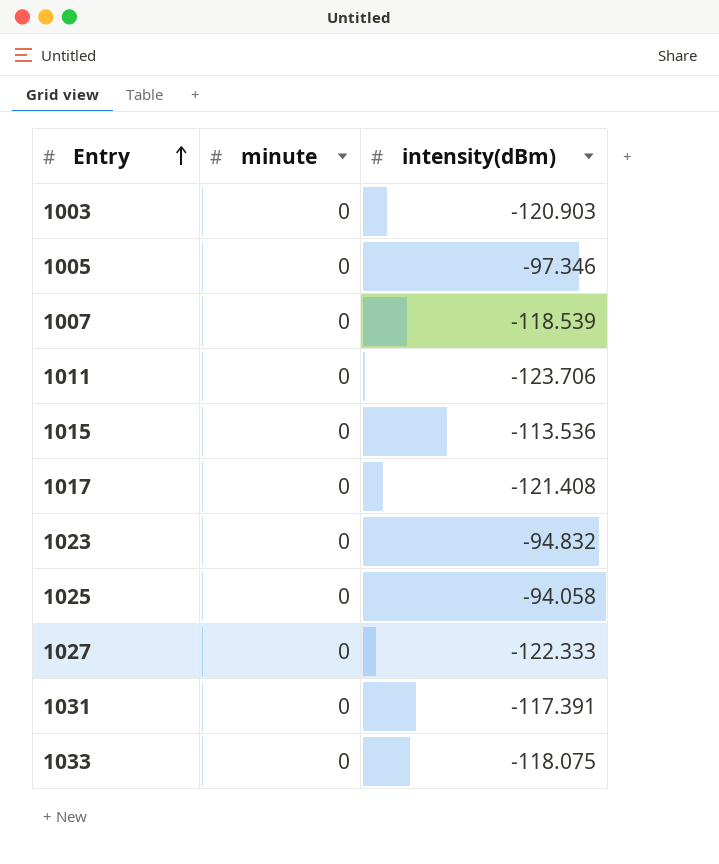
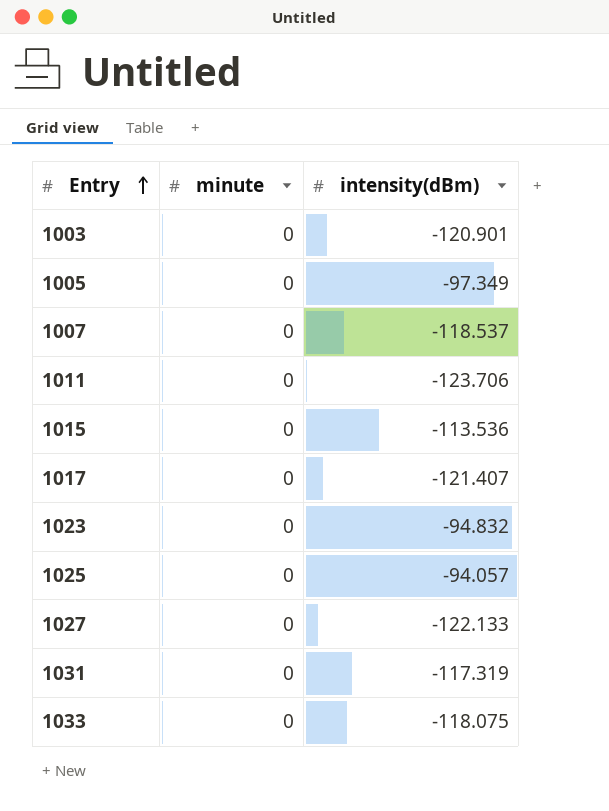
1003 | intensity(dBm): -120.903 -> -120.901
1005 | intensity(dBm): -97.346 -> -97.349
1007 | intensity(dBm): -118.539 -> -118.537
1017 | intensity(dBm): -121.408 -> -121.407
1025 | intensity(dBm): -94.058 -> -94.057
1027 | intensity(dBm): -122.333 -> -122.133
1031 | intensity(dBm): -117.391 -> -117.319

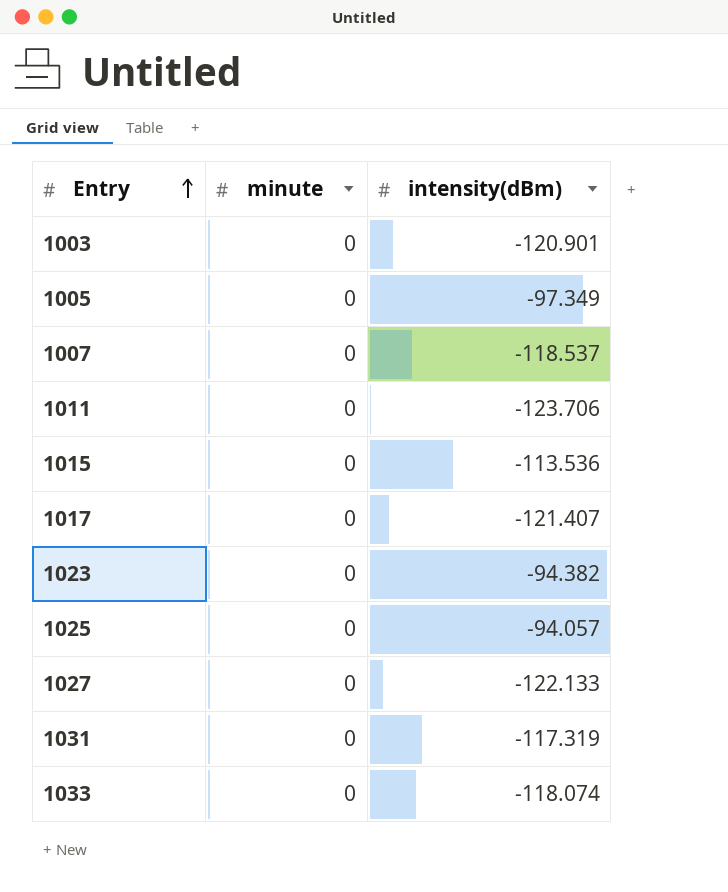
1023 | intensity(dBm): -94.832 -> -94.382
1033 | intensity(dBm): -118.075 -> -118.074

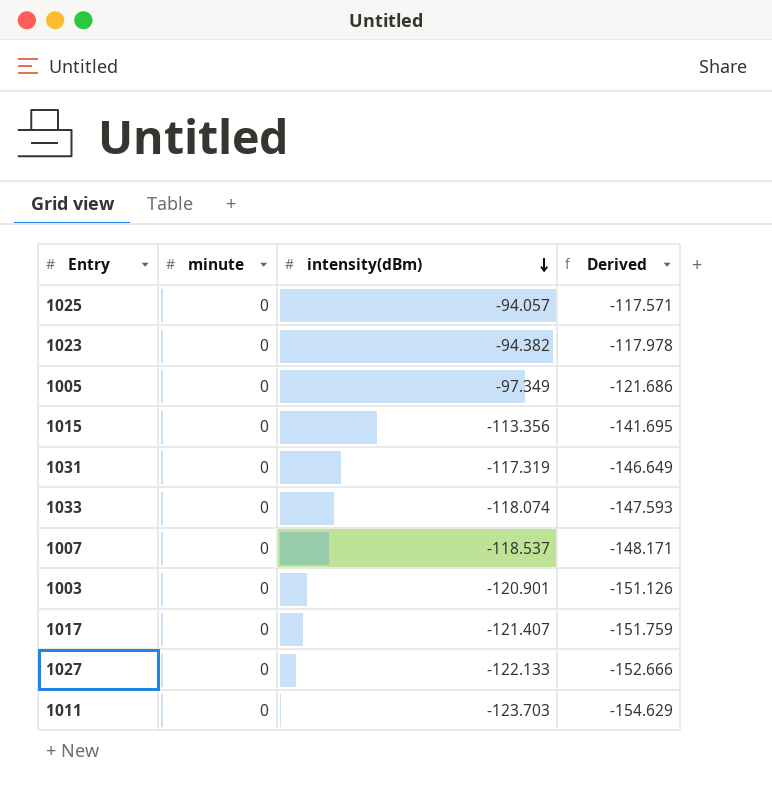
row order: Entry ascending -> intensity(dBm) descending
column Derived | formula: none -> [intensity(dBm)] * 1.25
1015 | intensity(dBm): -113.536 -> -113.356
1011 | intensity(dBm): -123.706 -> -123.703

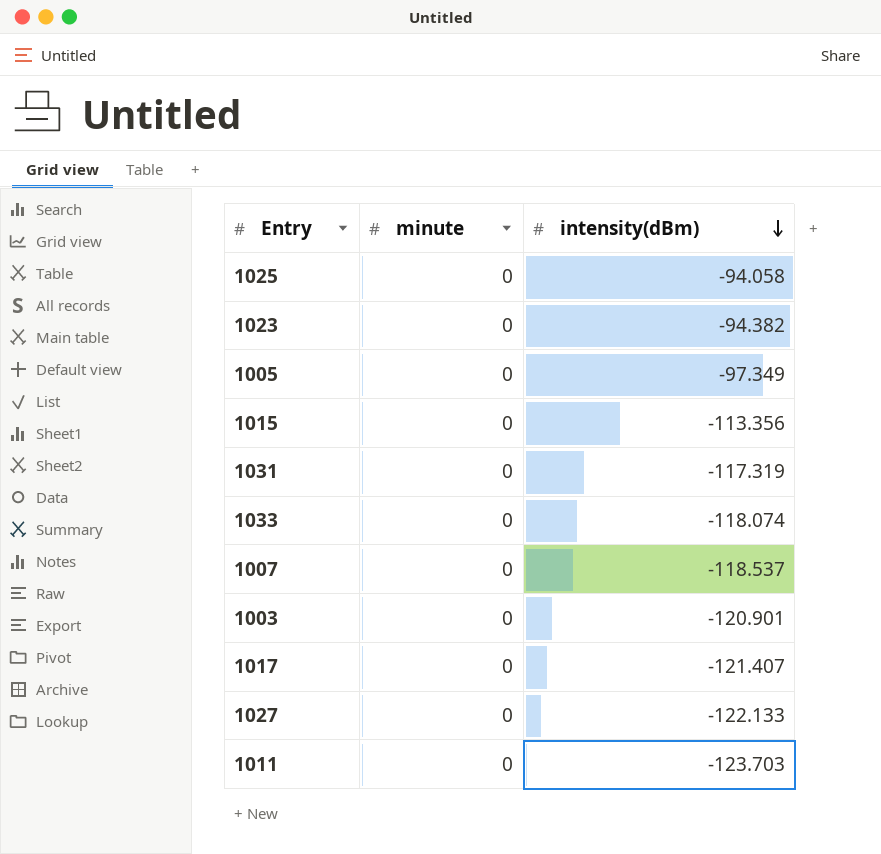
column Derived | formula: [intensity(dBm)] * 1.25 -> none
1025 | intensity(dBm): -94.057 -> -94.058

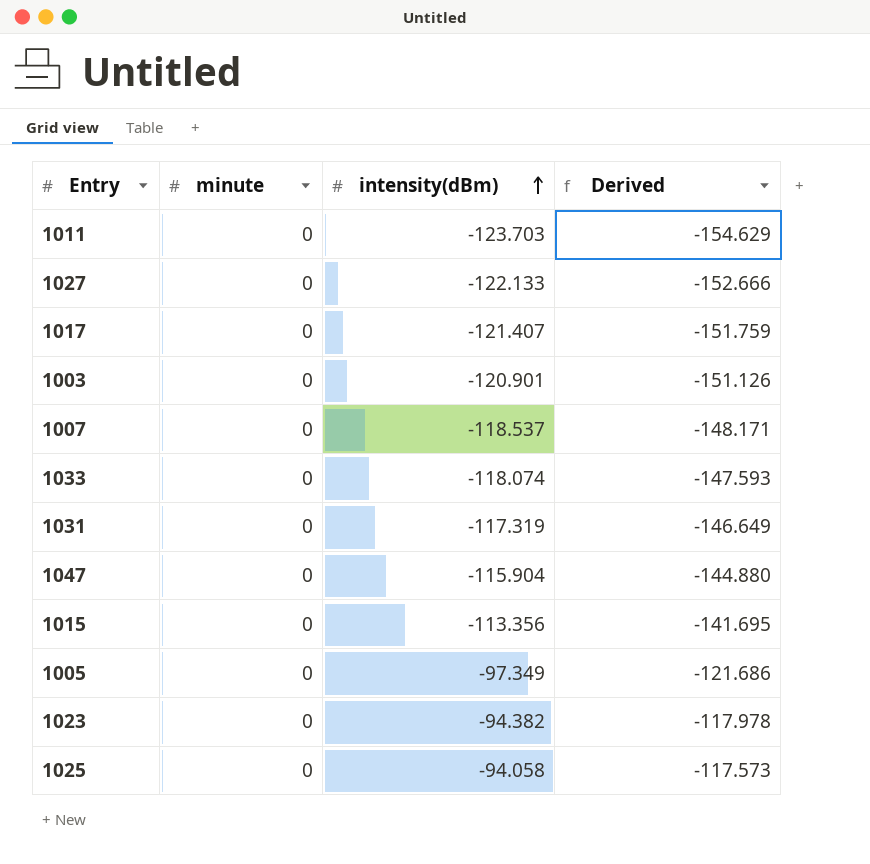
row order: intensity(dBm) descending -> intensity(dBm) ascending
column Derived | formula: none -> [intensity(dBm)] * 1.25
row 1047: none -> 0 | -115.904 | -144.880

